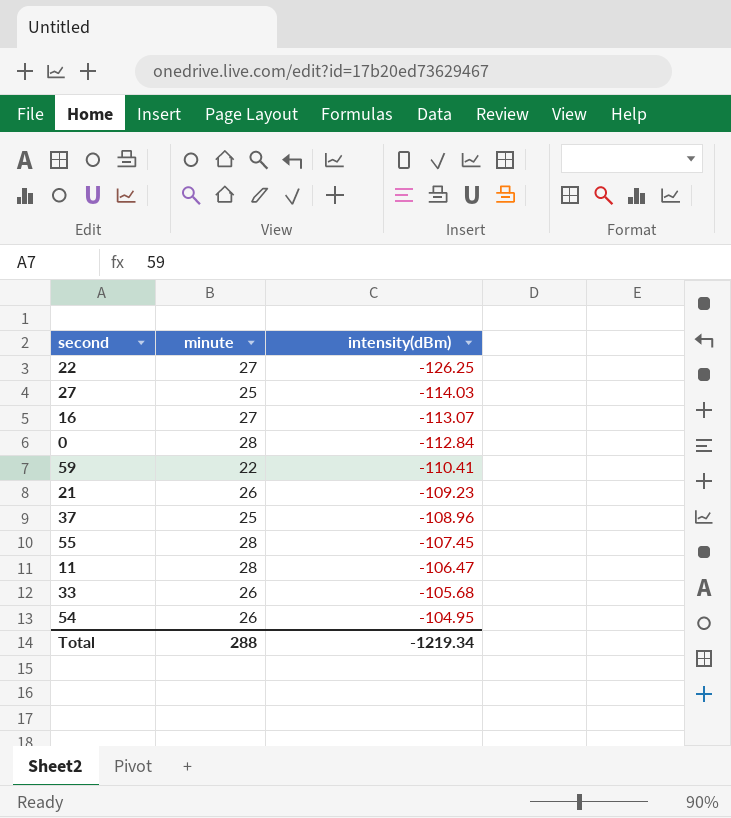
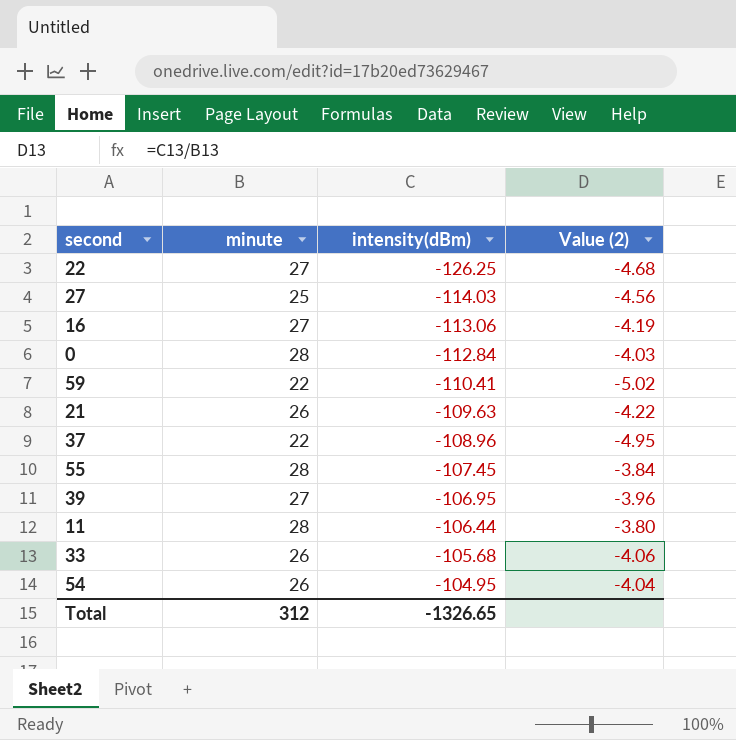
column Value (2) | formula: none -> [intensity(dBm)] / [minute]
16 | intensity(dBm): -113.07 -> -113.06
21 | intensity(dBm): -109.23 -> -109.63
37 | minute: 25 -> 22
row 39: none -> 27 | -106.95 | -3.96
11 | intensity(dBm): -106.47 -> -106.44
Total | minute: 288 -> 312
Total | intensity(dBm): -1219.34 -> -1326.65

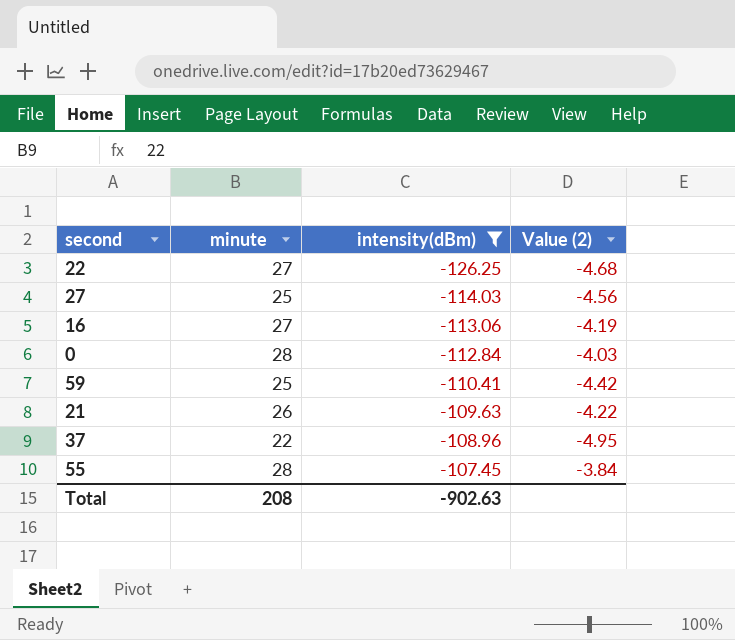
filter: none -> intensity(dBm) <= -107.45
59 | minute: 22 -> 25
59 | Value (2): -5.02 -> -4.42
Total | minute: 312 -> 208
Total | intensity(dBm): -1326.65 -> -902.63

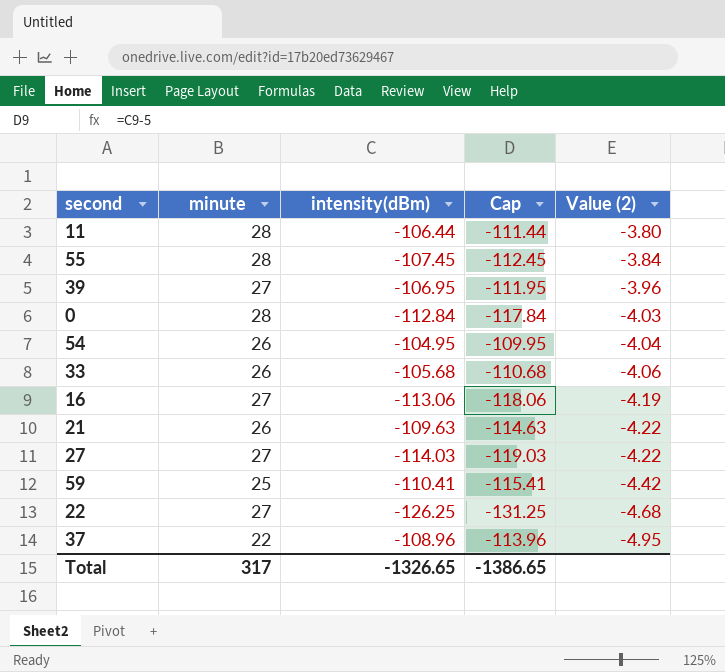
filter: intensity(dBm) <= -107.45 -> none
row order: intensity(dBm) ascending -> Value (2) descending
column Cap | formula: none -> [intensity(dBm)] - 5
27 | minute: 25 -> 27
27 | Value (2): -4.56 -> -4.22
Total | minute: 208 -> 317
Total | intensity(dBm): -902.63 -> -1326.65

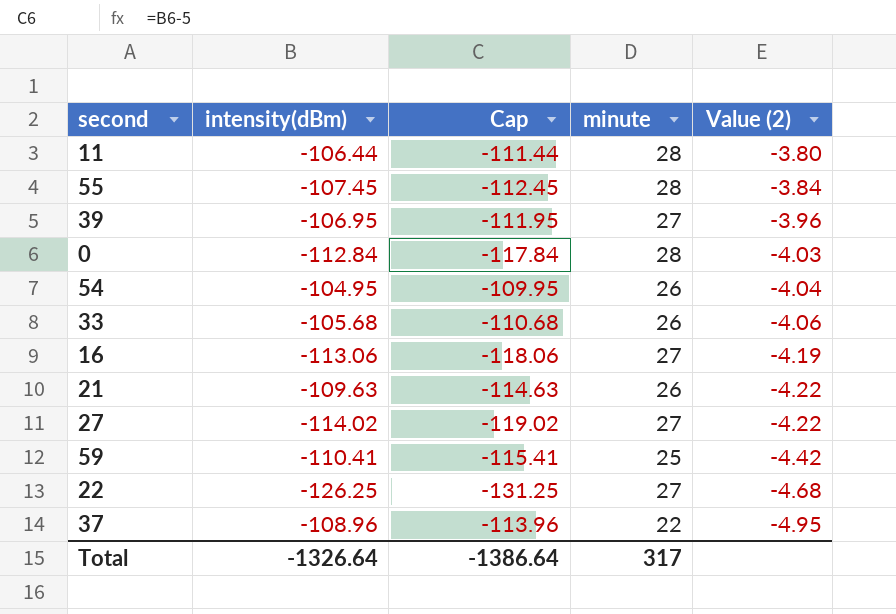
column minute | position: 2 -> 4
27 | intensity(dBm): -114.03 -> -114.02
27 | Cap: -119.03 -> -119.02
Total | intensity(dBm): -1326.65 -> -1326.64
Total | Cap: -1386.65 -> -1386.64

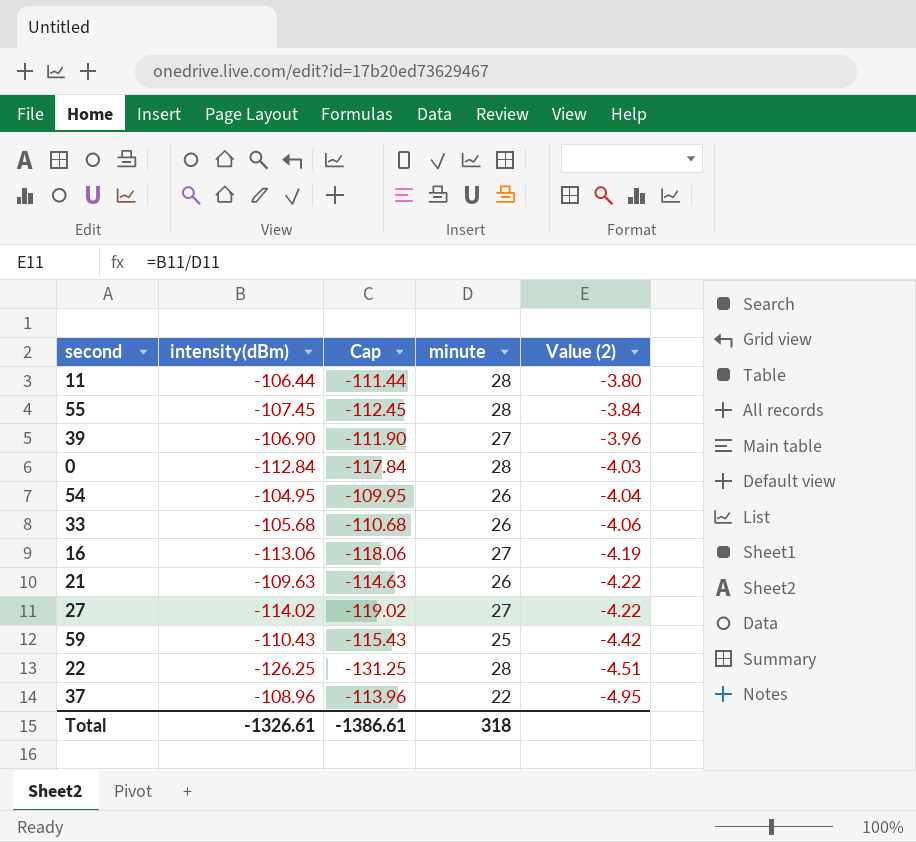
39 | intensity(dBm): -106.95 -> -106.90
39 | Cap: -111.95 -> -111.90
59 | intensity(dBm): -110.41 -> -110.43
59 | Cap: -115.41 -> -115.43
22 | minute: 27 -> 28
22 | Value (2): -4.68 -> -4.51
Total | intensity(dBm): -1326.64 -> -1326.61
Total | Cap: -1386.64 -> -1386.61
Total | minute: 317 -> 318

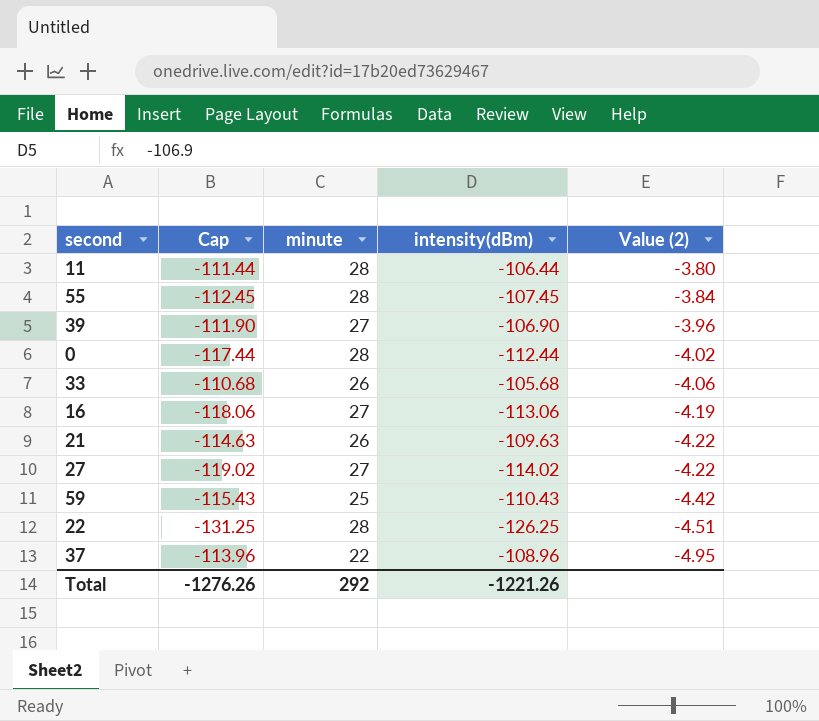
column intensity(dBm) | position: 2 -> 4
row 54: -104.95 | -109.95 | 26 | -4.04 -> none
0 | Cap: -117.84 -> -117.44
0 | intensity(dBm): -112.84 -> -112.44
0 | Value (2): -4.03 -> -4.02
Total | Cap: -1386.61 -> -1276.26
Total | minute: 318 -> 292
Total | intensity(dBm): -1326.61 -> -1221.26

